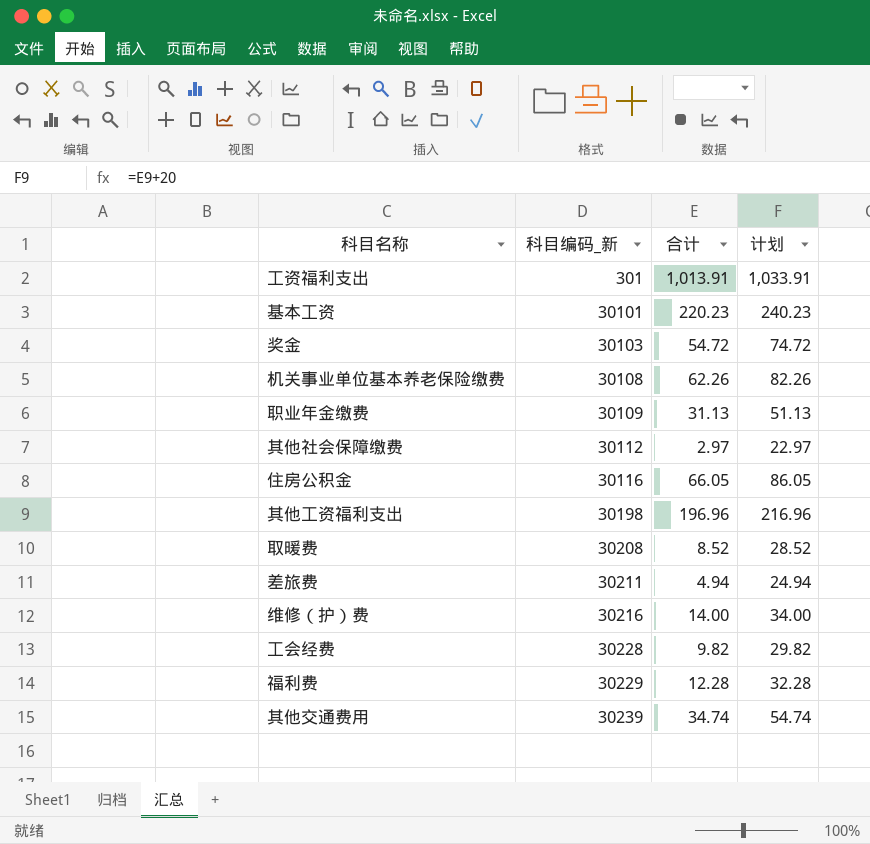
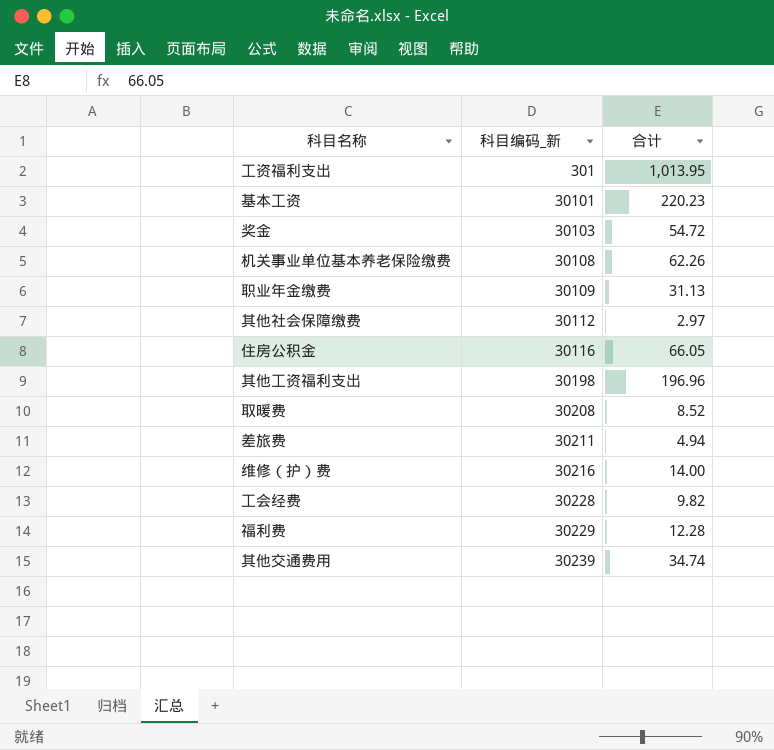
column 计划 | formula: [合计] + 20 -> none
工资福利支出 | 合计: 1,013.91 -> 1,013.95

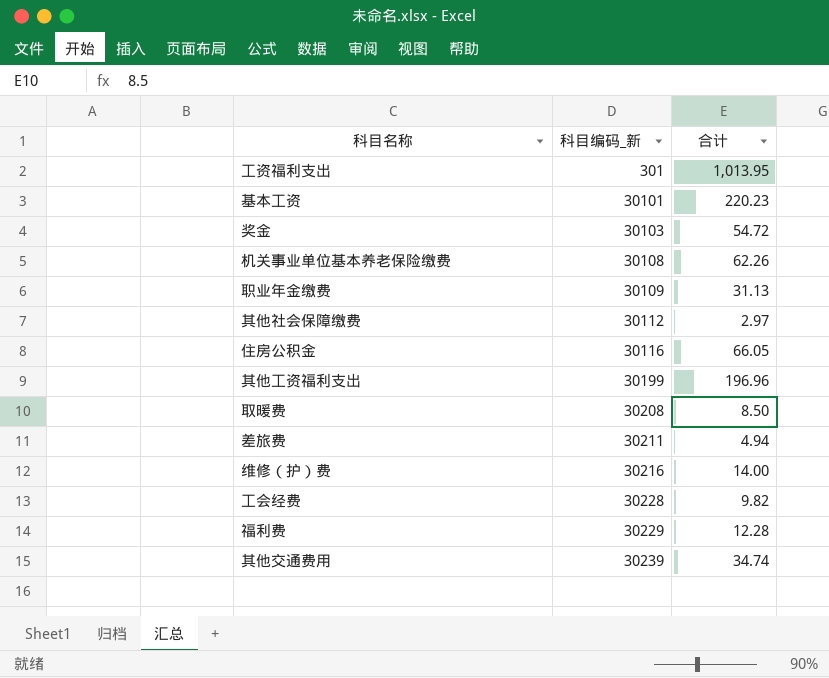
其他工资福利支出 | 科目编码_新: 30198 -> 30199
取暖费 | 合计: 8.52 -> 8.50

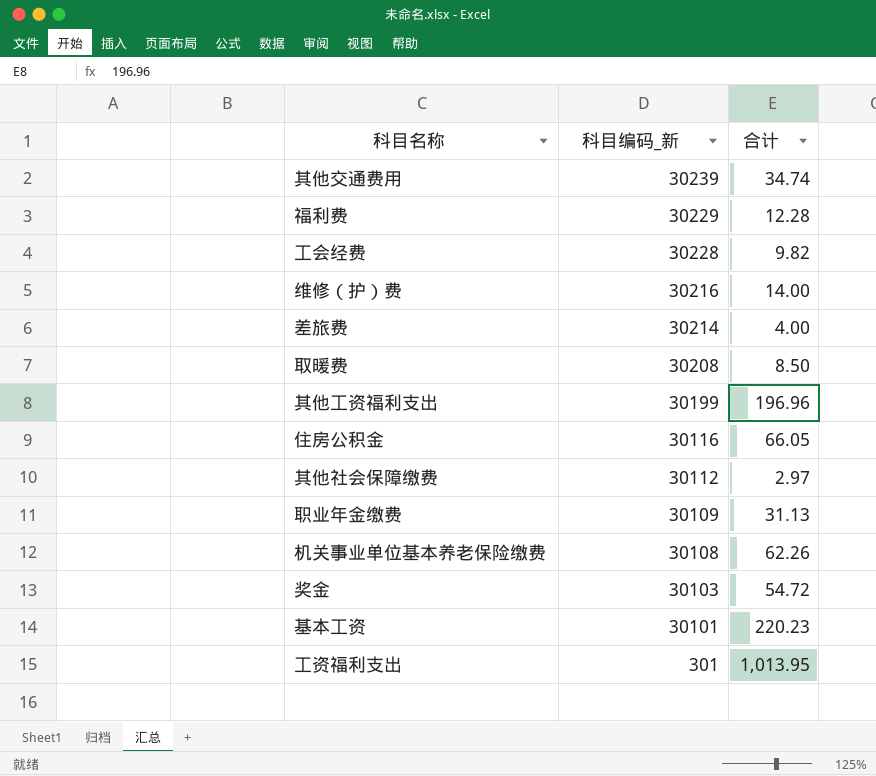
row order: 科目编码_新 ascending -> 科目编码_新 descending
差旅费 | 科目编码_新: 30211 -> 30214
差旅费 | 合计: 4.94 -> 4.00

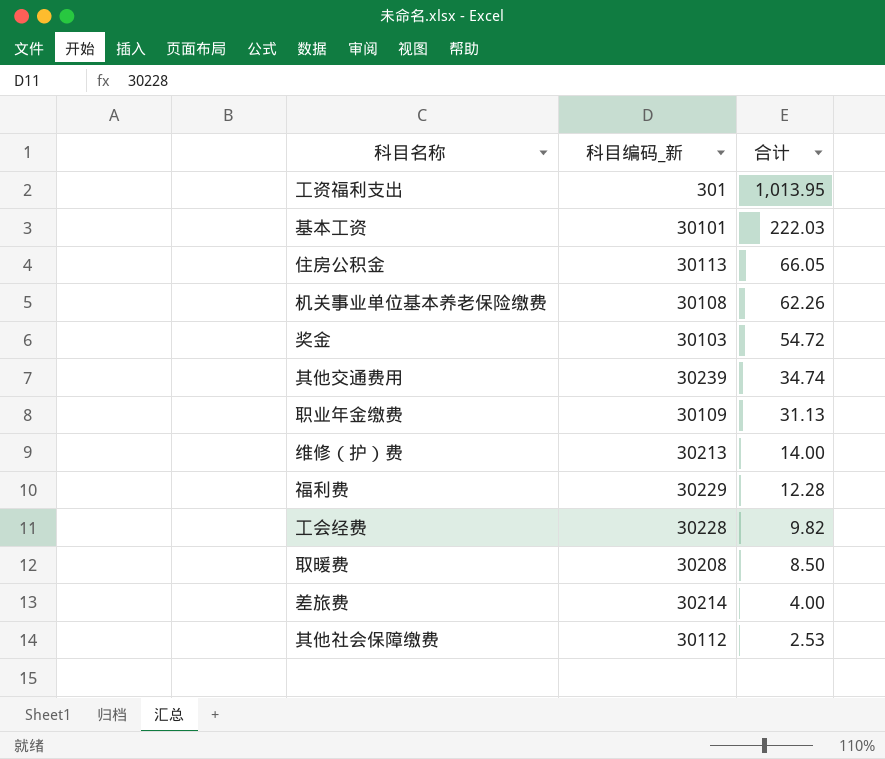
row order: 科目编码_新 descending -> 合计 descending
row 其他工资福利支出: 30199 | 196.96 -> none
基本工资 | 合计: 220.23 -> 222.03
住房公积金 | 科目编码_新: 30116 -> 30113
维修（护）费 | 科目编码_新: 30216 -> 30213
其他社会保障缴费 | 合计: 2.97 -> 2.53

